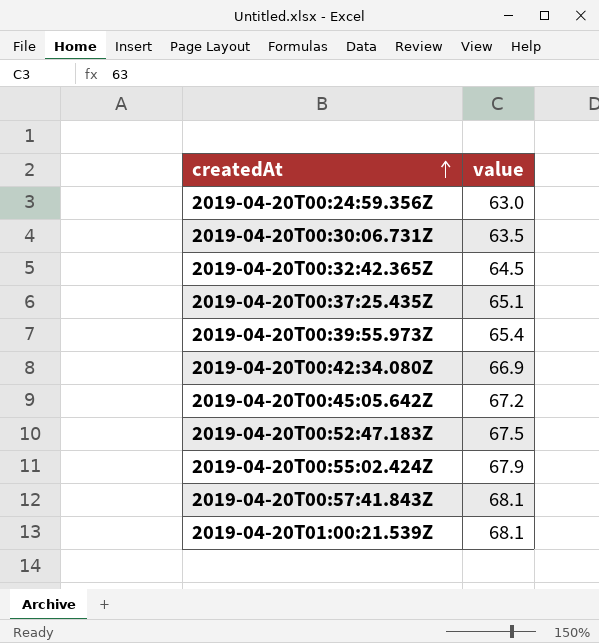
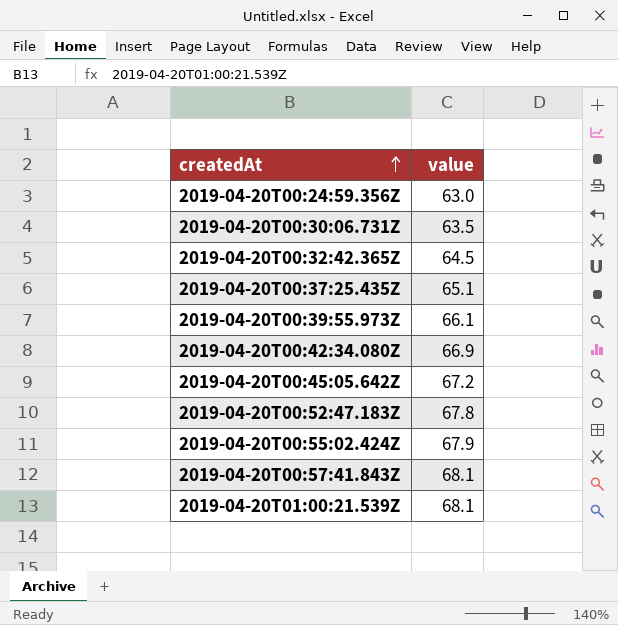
2019-04-20T00:39:55.973Z | value: 65.4 -> 66.1
2019-04-20T00:52:47.183Z | value: 67.5 -> 67.8

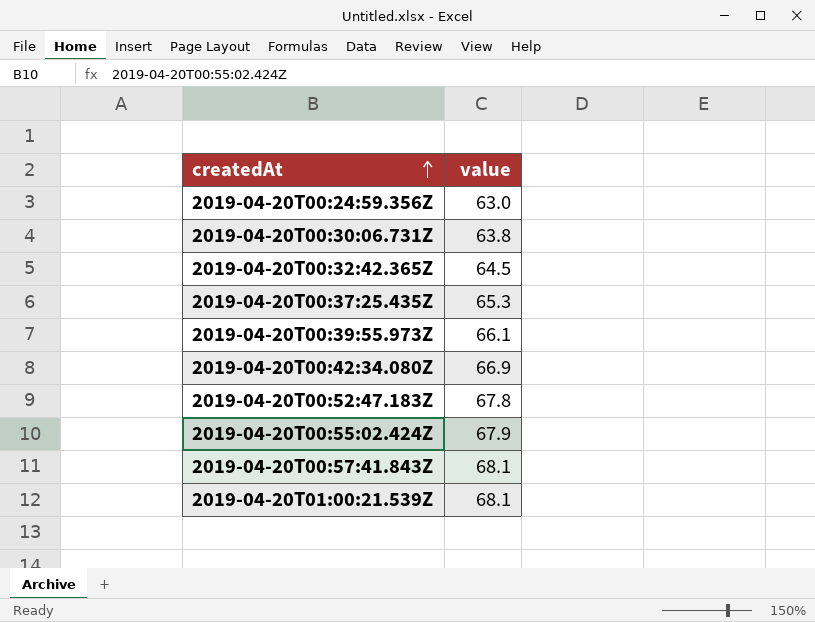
row 2019-04-20T00:45:05.642Z: 67.2 -> none
2019-04-20T00:30:06.731Z | value: 63.5 -> 63.8
2019-04-20T00:37:25.435Z | value: 65.1 -> 65.3

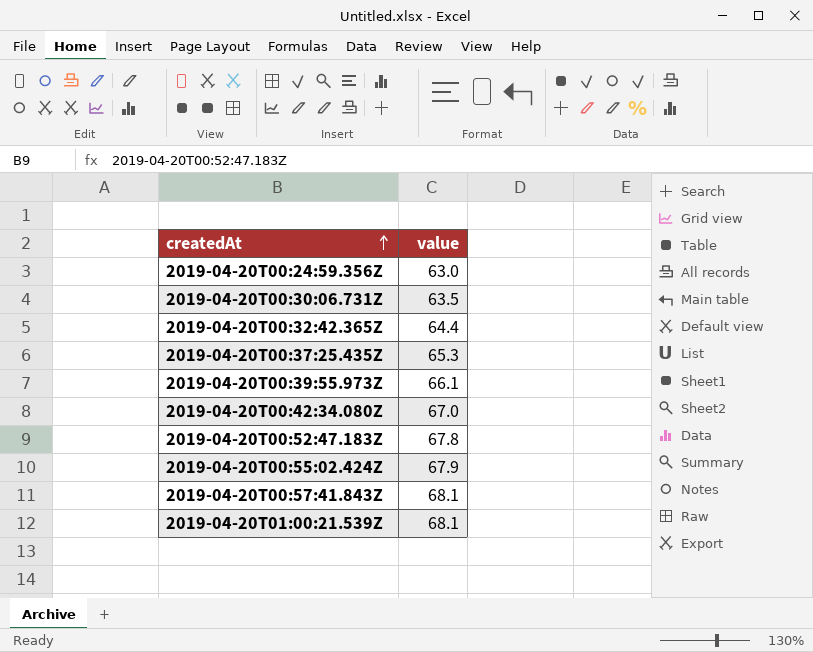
2019-04-20T00:30:06.731Z | value: 63.8 -> 63.5
2019-04-20T00:32:42.365Z | value: 64.5 -> 64.4
2019-04-20T00:42:34.080Z | value: 66.9 -> 67.0

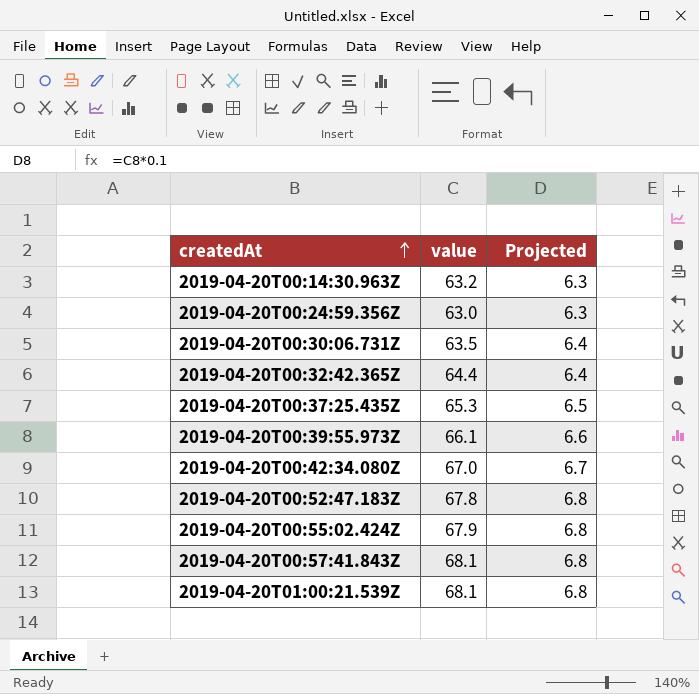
column Projected | formula: none -> [value] * 0.1
row 2019-04-20T00:14:30.963Z: none -> 63.2 | 6.3

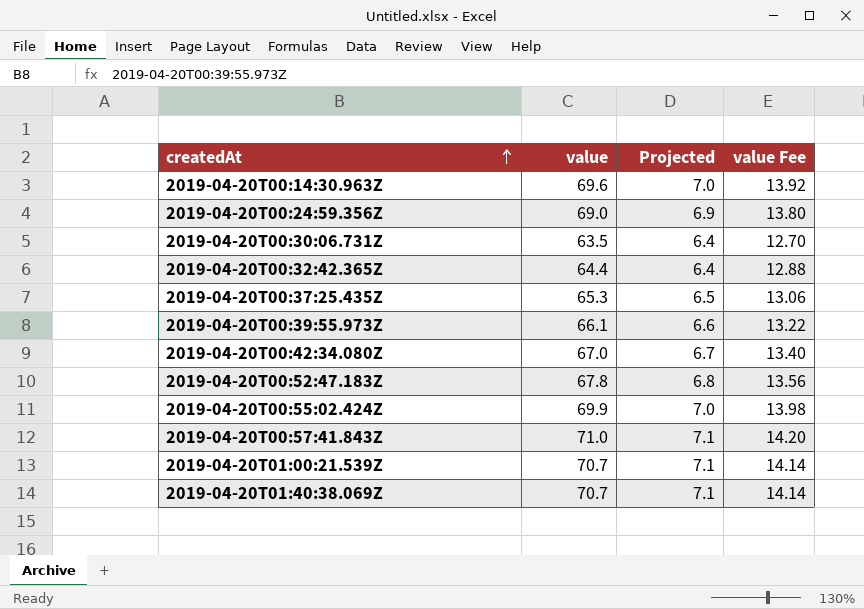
column value Fee | formula: none -> [value] * 0.2
2019-04-20T00:14:30.963Z | value: 63.2 -> 69.6
2019-04-20T00:14:30.963Z | Projected: 6.3 -> 7.0
2019-04-20T00:24:59.356Z | value: 63.0 -> 69.0
2019-04-20T00:24:59.356Z | Projected: 6.3 -> 6.9
2019-04-20T00:55:02.424Z | value: 67.9 -> 69.9
2019-04-20T00:55:02.424Z | Projected: 6.8 -> 7.0
2019-04-20T00:57:41.843Z | value: 68.1 -> 71.0
2019-04-20T00:57:41.843Z | Projected: 6.8 -> 7.1
2019-04-20T01:00:21.539Z | value: 68.1 -> 70.7
2019-04-20T01:00:21.539Z | Projected: 6.8 -> 7.1
row 2019-04-20T01:40:38.069Z: none -> 70.7 | 7.1 | 14.14

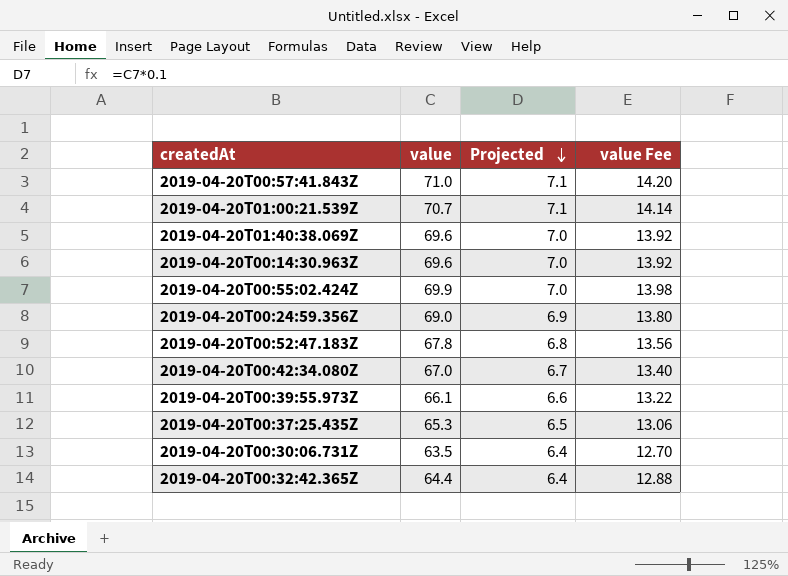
row order: createdAt ascending -> Projected descending
2019-04-20T01:40:38.069Z | value: 70.7 -> 69.6
2019-04-20T01:40:38.069Z | Projected: 7.1 -> 7.0
2019-04-20T01:40:38.069Z | value Fee: 14.14 -> 13.92

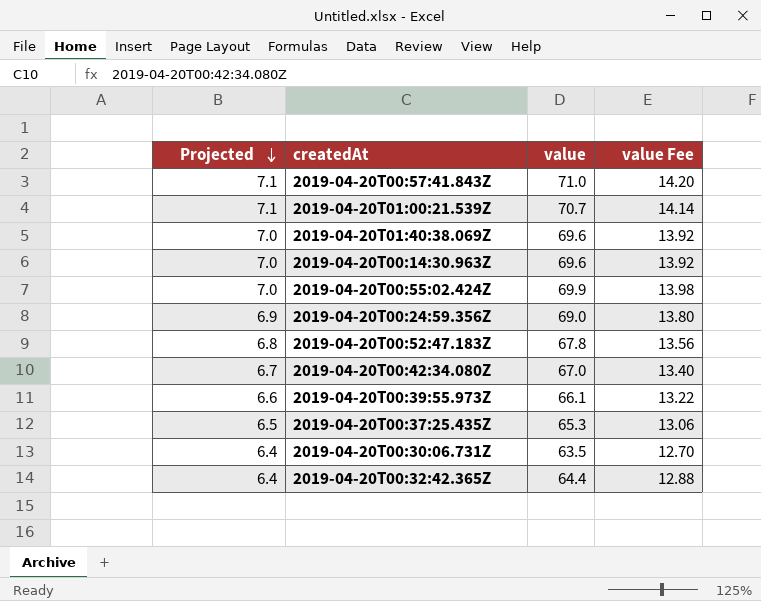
column Projected | position: 3 -> 1

